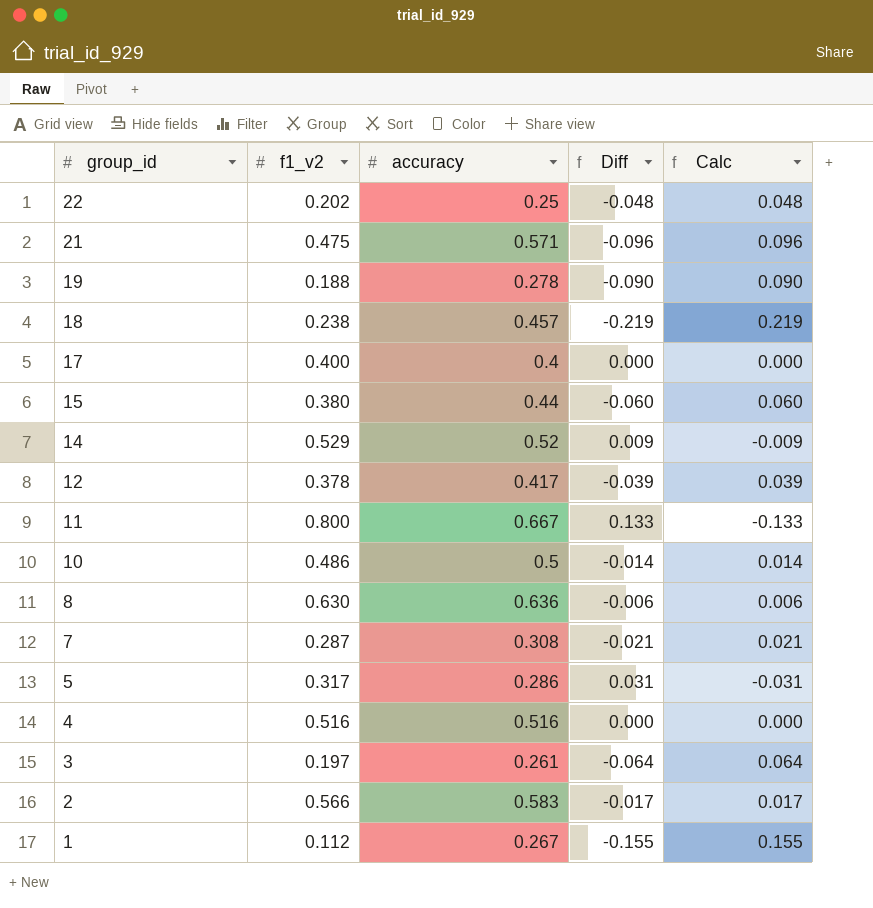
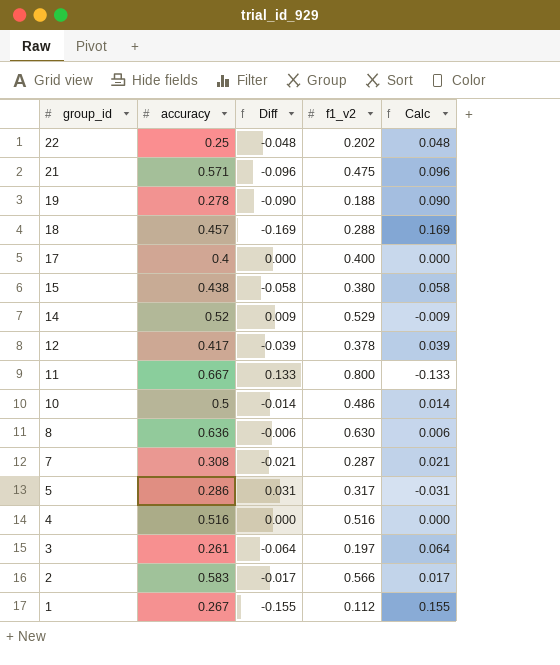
column f1_v2 | position: 2 -> 4
18 | Diff: -0.219 -> -0.169
18 | f1_v2: 0.238 -> 0.288
18 | Calc: 0.219 -> 0.169
15 | accuracy: 0.44 -> 0.438
15 | Diff: -0.060 -> -0.058
15 | Calc: 0.060 -> 0.058

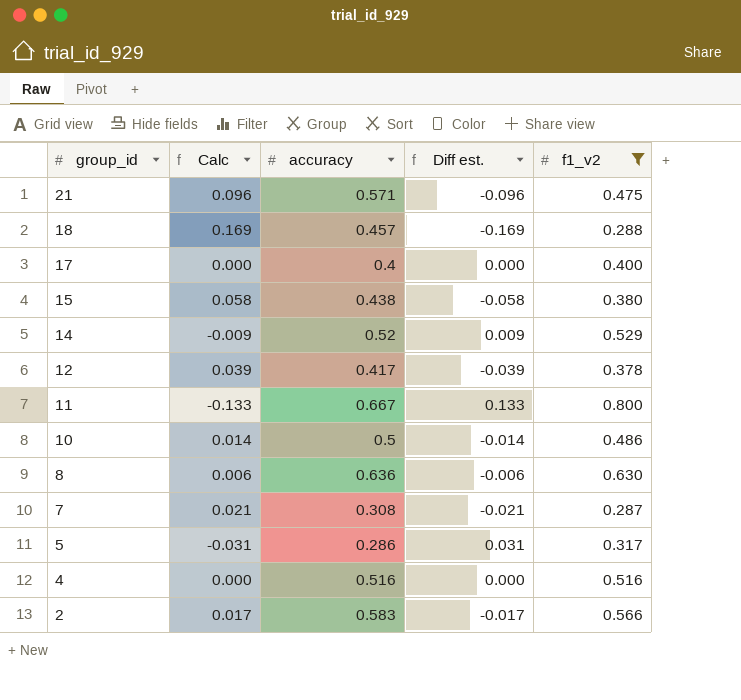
filter: none -> f1_v2 >= 0.287
column Calc | position: 5 -> 2
column name: Diff -> Diff est.

